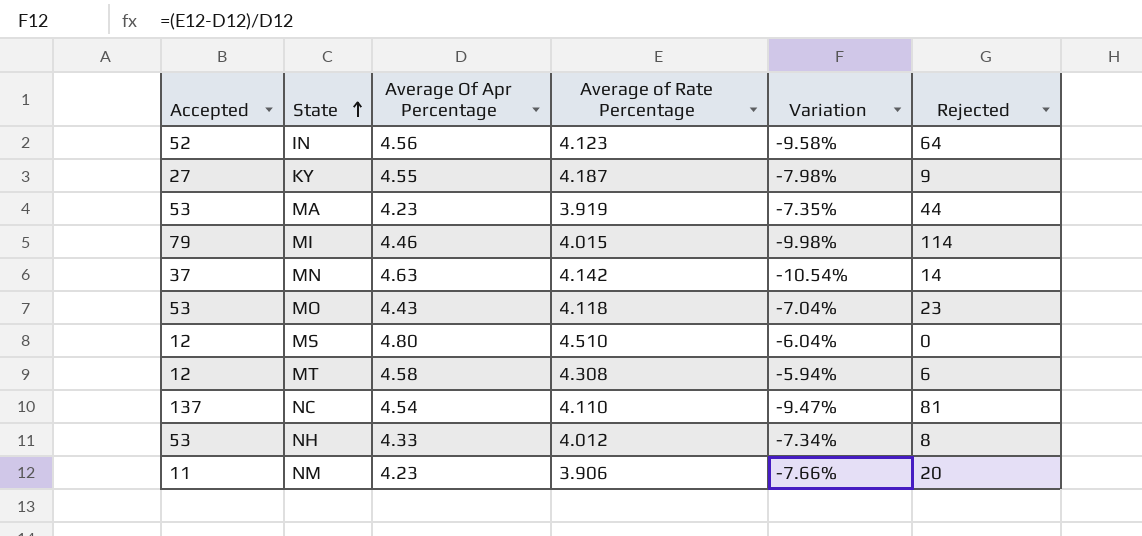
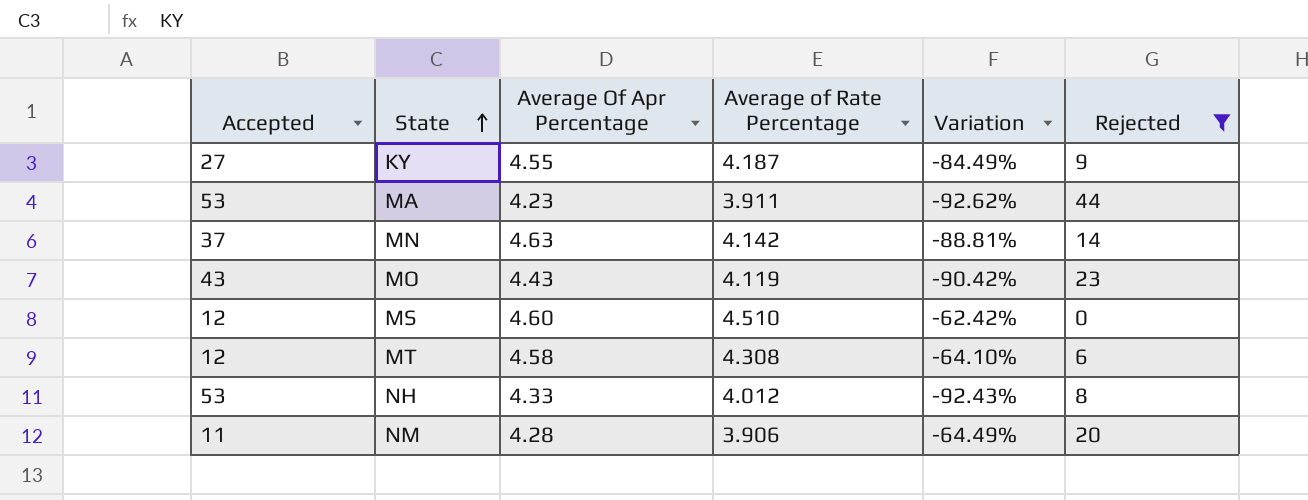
filter: none -> Rejected <= 44
column Variation | formula: ([Average of Rate Percentage] - [Average Of Apr Percentage]) / [Average Of Apr Percentage] -> ([Average of Rate Percentage] - [Accepted]) / [Accepted]
MA | Average of Rate Percentage: 3.919 -> 3.911
MO | Accepted: 53 -> 43
MO | Average of Rate Percentage: 4.118 -> 4.119
MS | Average Of Apr Percentage: 4.80 -> 4.60
NM | Average Of Apr Percentage: 4.23 -> 4.28

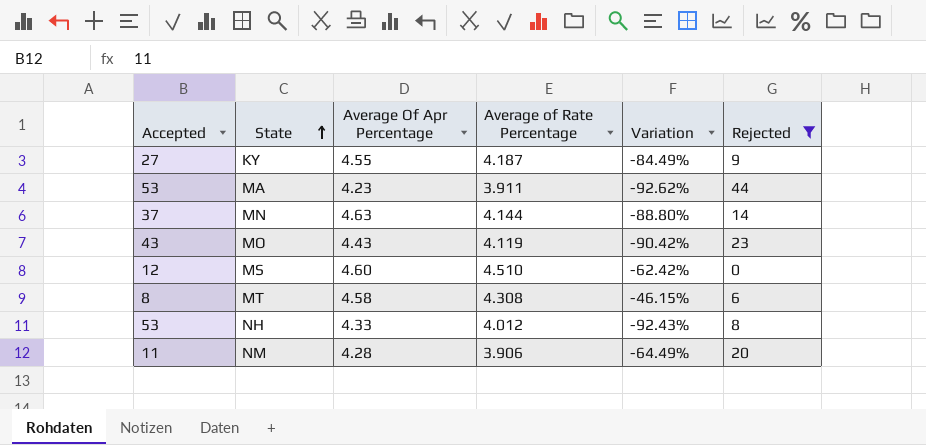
MN | Average of Rate Percentage: 4.142 -> 4.144
MN | Variation: -88.81% -> -88.80%
MT | Accepted: 12 -> 8
MT | Variation: -64.10% -> -46.15%

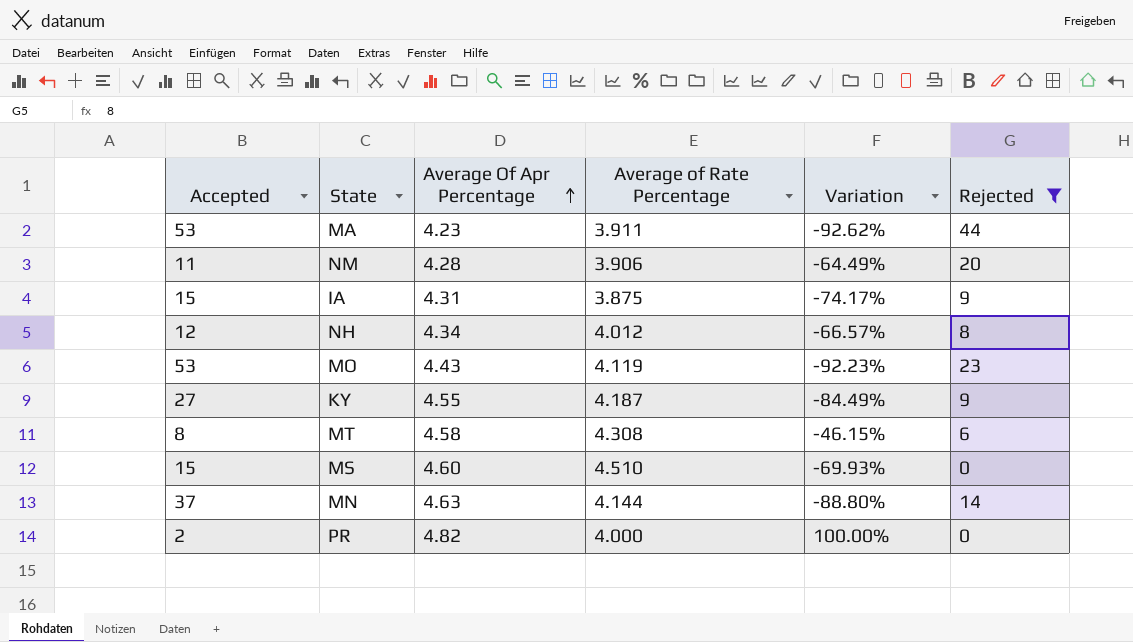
row order: State ascending -> Average Of Apr Percentage ascending
row IA: none -> 15 | 4.31 | 3.875 | -74.17% | 9
NH | Accepted: 53 -> 12
NH | Average Of Apr Percentage: 4.33 -> 4.34
NH | Variation: -92.43% -> -66.57%
MO | Accepted: 43 -> 53
MO | Variation: -90.42% -> -92.23%
MS | Accepted: 12 -> 15
MS | Variation: -62.42% -> -69.93%
row PR: none -> 2 | 4.82 | 4.000 | 100.00% | 0

